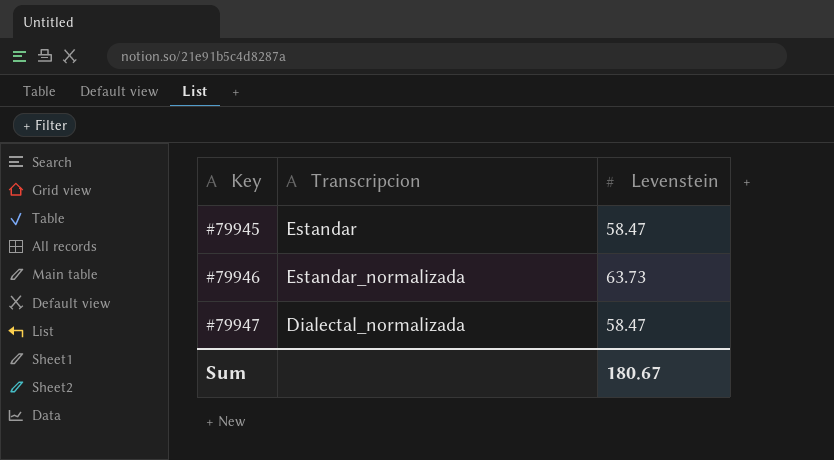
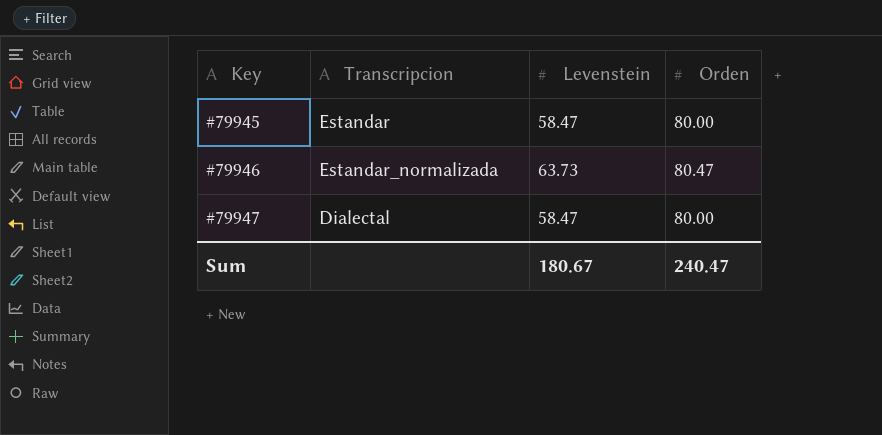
column Orden | position: none -> 4
#79947 | Transcripcion: Dialectal_normalizada -> Dialectal

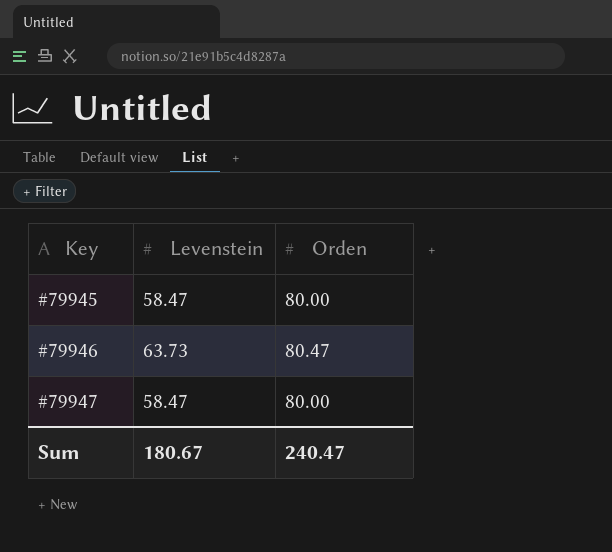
column Transcripcion | position: 2 -> none

